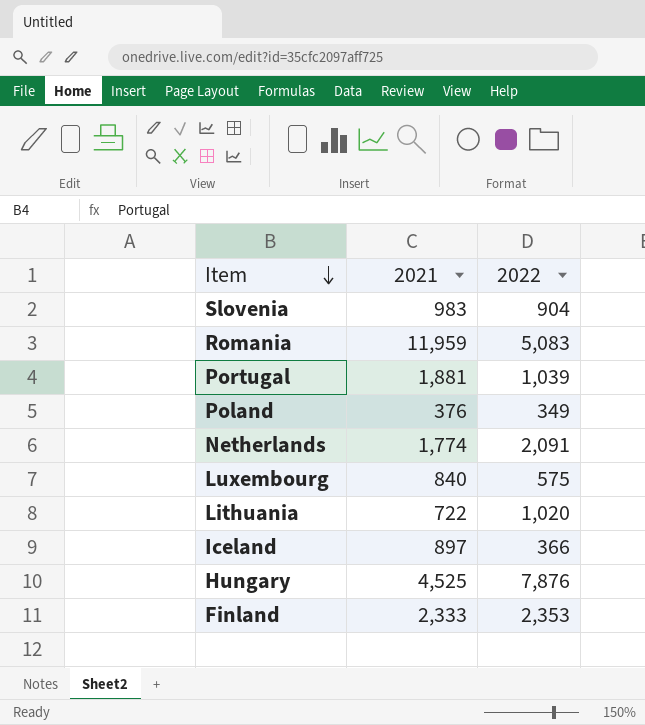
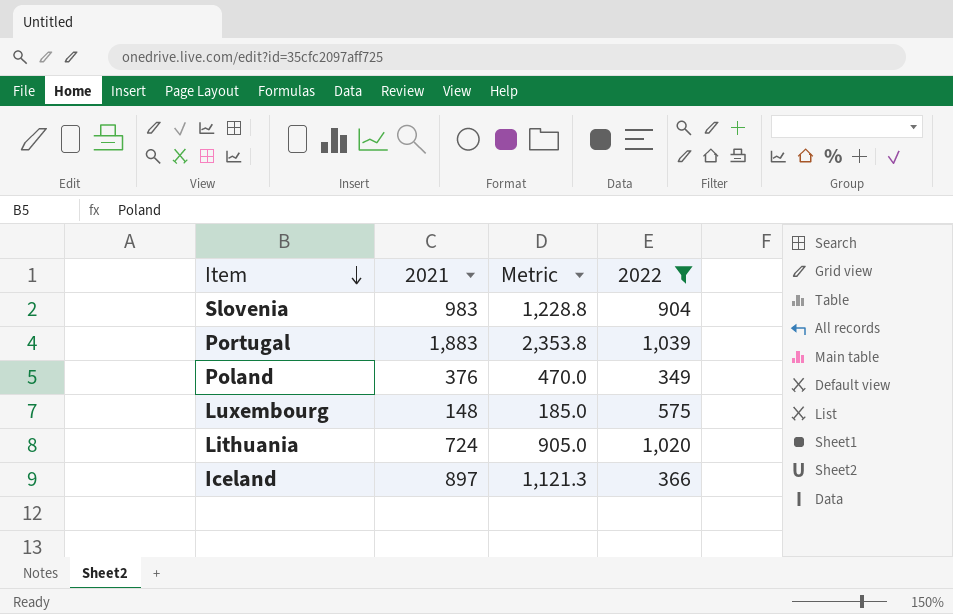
filter: none -> 2022 <= 1,039
column Metric | formula: none -> [2021] * 1.25
Portugal | 2021: 1,881 -> 1,883
Luxembourg | 2021: 840 -> 148
Lithuania | 2021: 722 -> 724

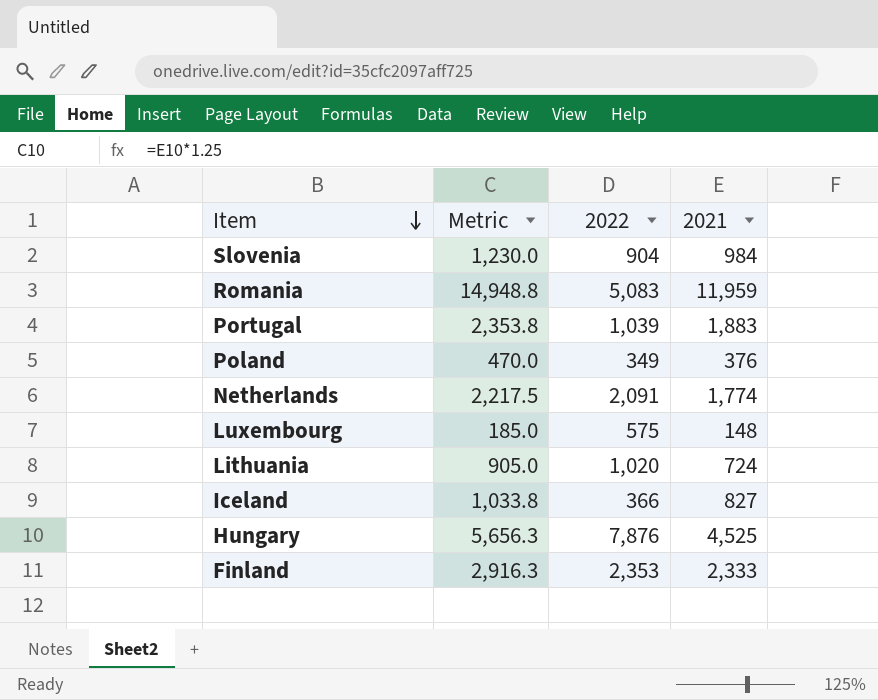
filter: 2022 <= 1,039 -> none
column 2021 | position: 2 -> 4
Slovenia | Metric: 1,228.8 -> 1,230.0
Slovenia | 2021: 983 -> 984
Iceland | Metric: 1,121.3 -> 1,033.8
Iceland | 2021: 897 -> 827

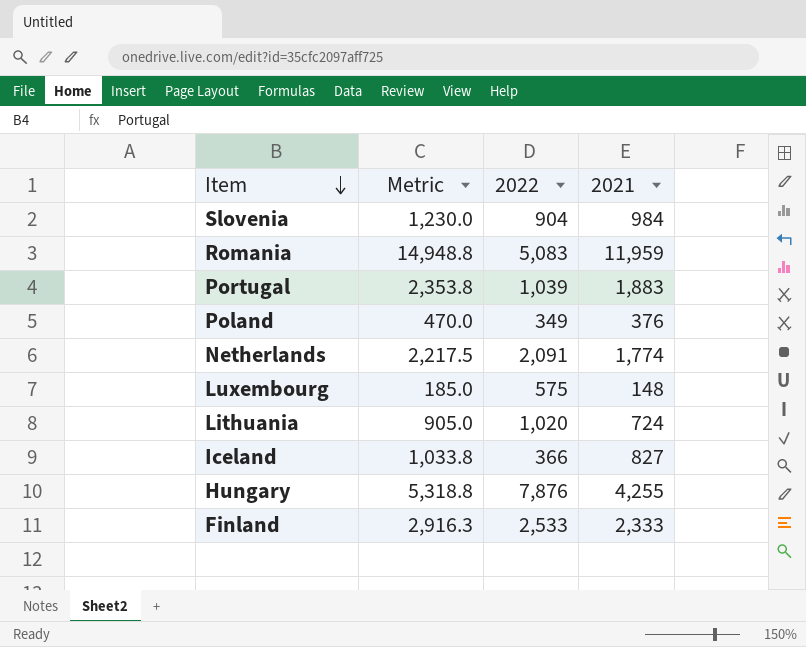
Hungary | Metric: 5,656.3 -> 5,318.8
Hungary | 2021: 4,525 -> 4,255
Finland | 2022: 2,353 -> 2,533

